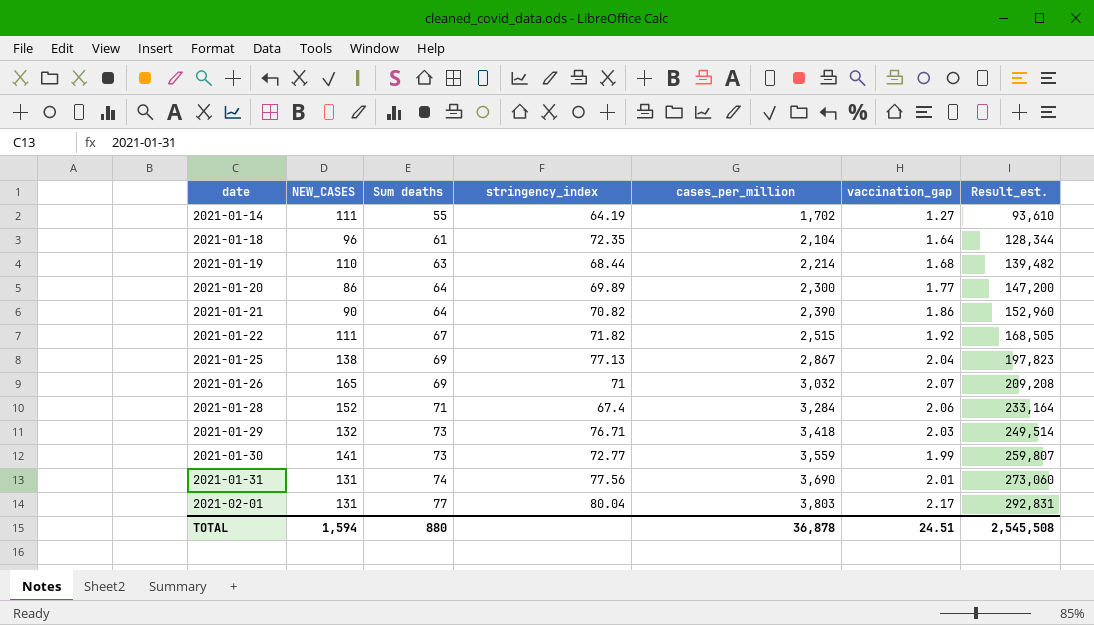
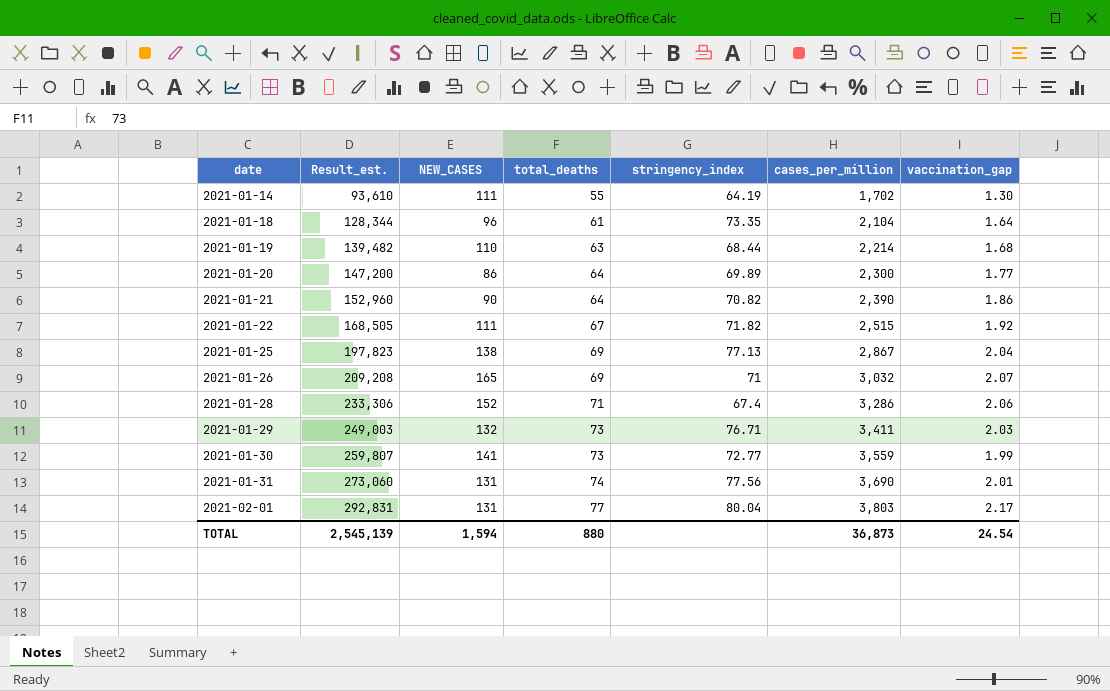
column Result_est. | position: 7 -> 2
column name: Sum deaths -> total_deaths
2021-01-14 | vaccination_gap: 1.27 -> 1.30
2021-01-18 | stringency_index: 72.35 -> 73.35
2021-01-28 | Result_est.: 233,164 -> 233,306
2021-01-28 | cases_per_million: 3,284 -> 3,286
2021-01-29 | Result_est.: 249,514 -> 249,003
2021-01-29 | cases_per_million: 3,418 -> 3,411
TOTAL | Result_est.: 2,545,508 -> 2,545,139
TOTAL | cases_per_million: 36,878 -> 36,873
TOTAL | vaccination_gap: 24.51 -> 24.54

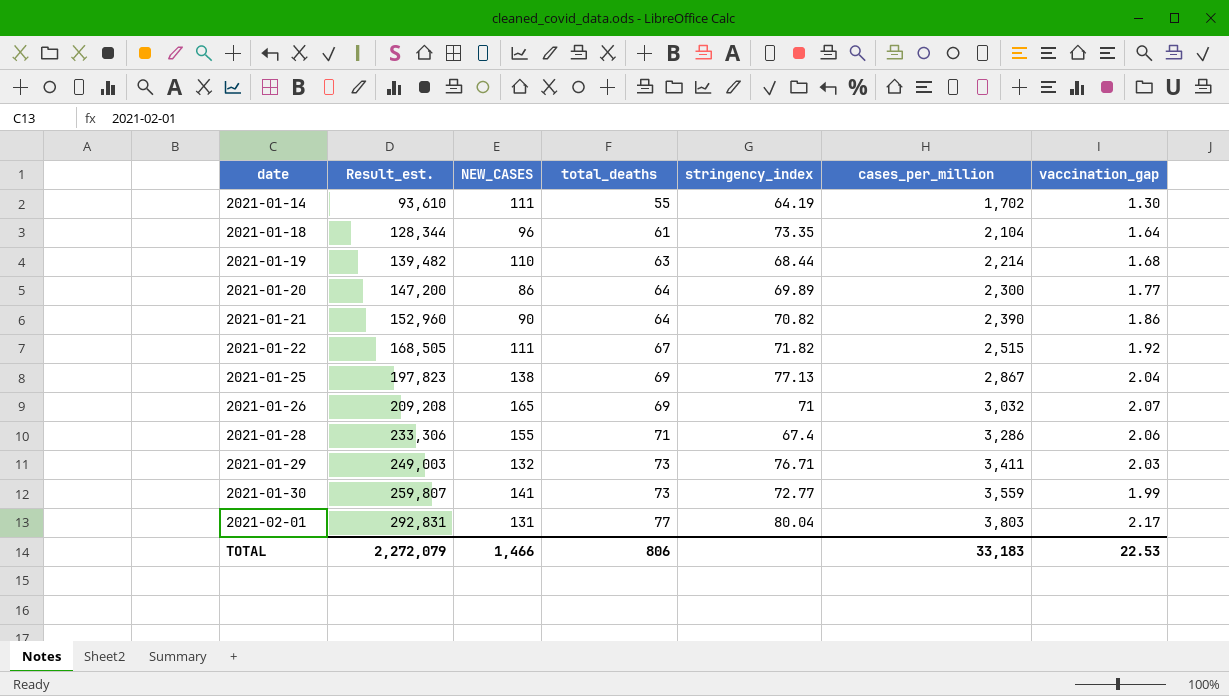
row 2021-01-31: 273,060 | 131 | 74 | 77.56 | 3,690 | 2.01 -> none
2021-01-28 | NEW_CASES: 152 -> 155
TOTAL | Result_est.: 2,545,139 -> 2,272,079
TOTAL | NEW_CASES: 1,594 -> 1,466
TOTAL | total_deaths: 880 -> 806
TOTAL | cases_per_million: 36,873 -> 33,183
TOTAL | vaccination_gap: 24.54 -> 22.53

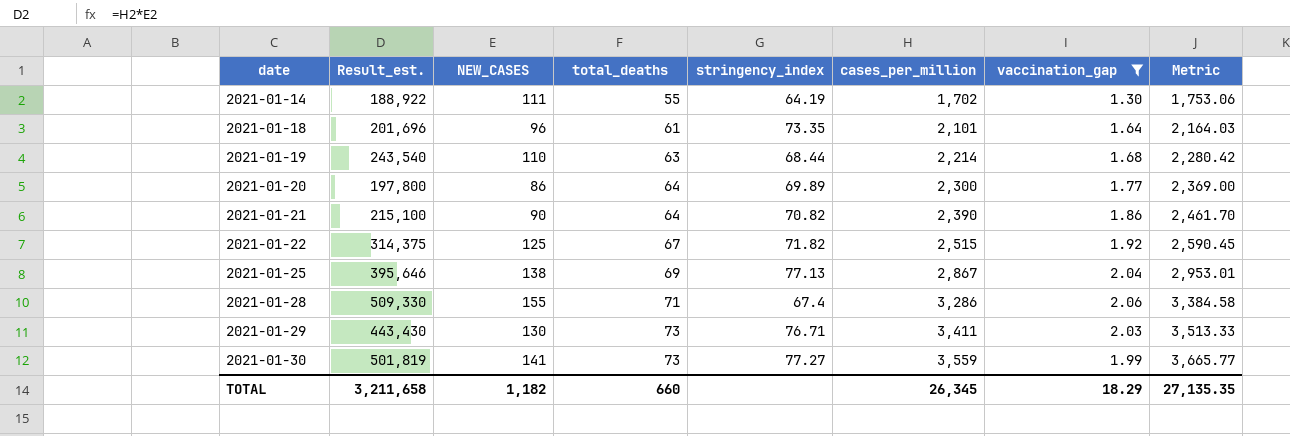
filter: none -> vaccination_gap <= 2.06
column Result_est. | formula: [total_deaths] * [cases_per_million] -> [NEW_CASES] * [cases_per_million]
column Metric | formula: none -> [cases_per_million] * 1.03
2021-01-18 | cases_per_million: 2,104 -> 2,101
2021-01-22 | NEW_CASES: 111 -> 125
2021-01-29 | NEW_CASES: 132 -> 130
2021-01-30 | stringency_index: 72.77 -> 77.27
TOTAL | Result_est.: 2,272,079 -> 3,211,658
TOTAL | NEW_CASES: 1,466 -> 1,182
TOTAL | total_deaths: 806 -> 660
TOTAL | cases_per_million: 33,183 -> 26,345
TOTAL | vaccination_gap: 22.53 -> 18.29

